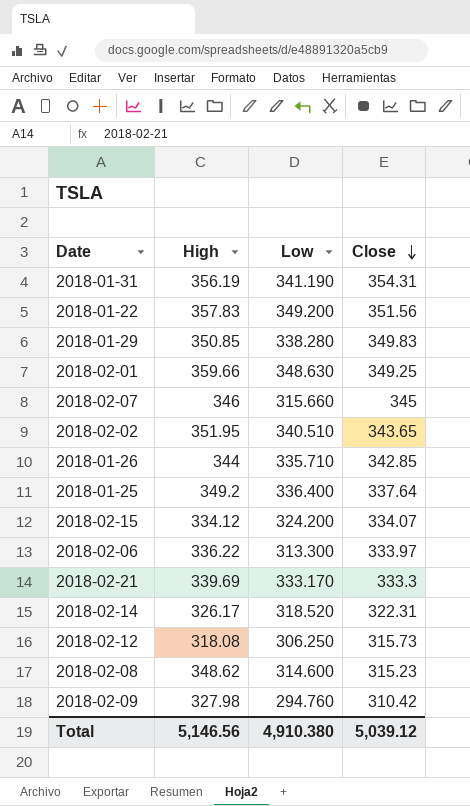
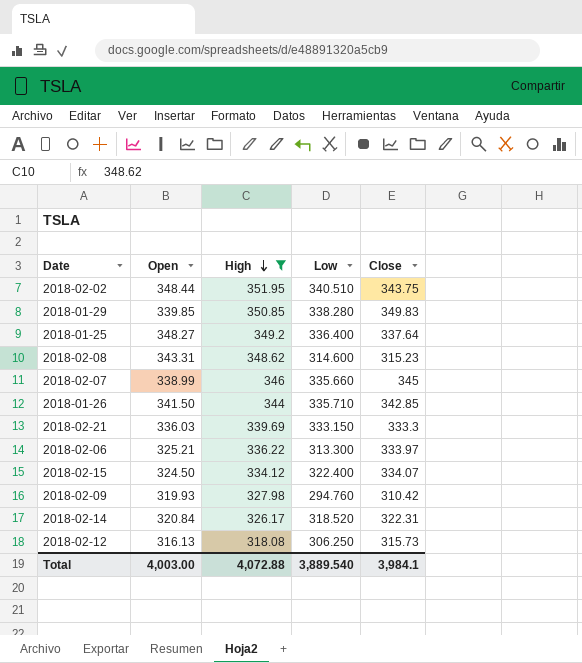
filter: none -> High <= 351.95
row order: Close descending -> High descending
column Open | position: none -> 2
2018-02-02 | Close: 343.65 -> 343.75
2018-02-07 | Low: 315.660 -> 335.660
2018-02-21 | Low: 333.170 -> 333.150
2018-02-15 | Low: 324.200 -> 322.400
Total | High: 5,146.56 -> 4,072.88
Total | Low: 4,910.380 -> 3,889.540
Total | Close: 5,039.12 -> 3,984.1

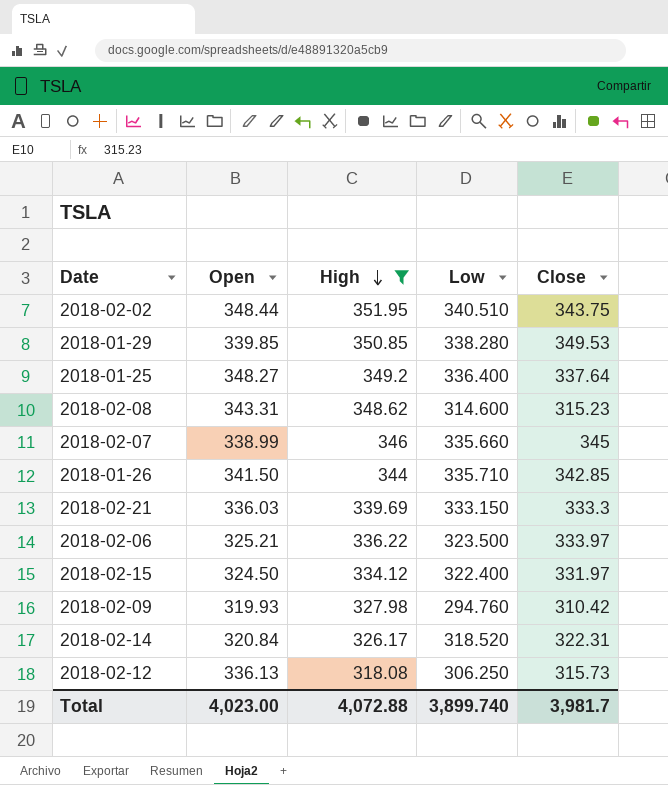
2018-01-29 | Close: 349.83 -> 349.53
2018-02-06 | Low: 313.300 -> 323.500
2018-02-15 | Close: 334.07 -> 331.97
2018-02-12 | Open: 316.13 -> 336.13
Total | Open: 4,003.00 -> 4,023.00
Total | Low: 3,889.540 -> 3,899.740
Total | Close: 3,984.1 -> 3,981.7

